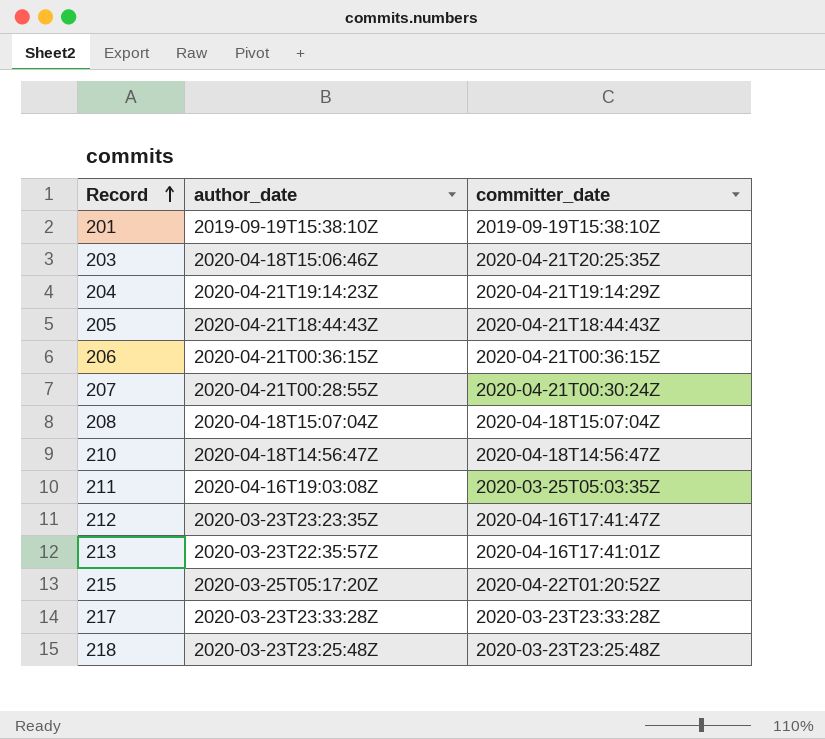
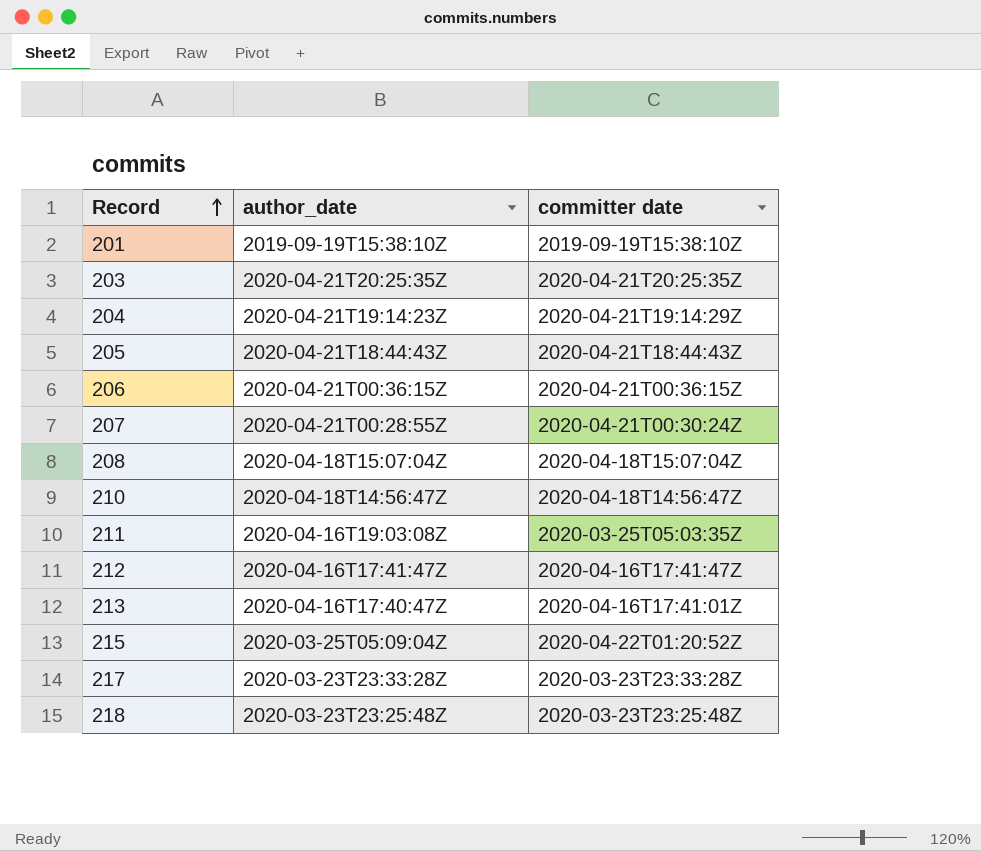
column name: committer_date -> committer date
203 | author_date: 2020-04-18T15:06:46Z -> 2020-04-21T20:25:35Z
212 | author_date: 2020-03-23T23:23:35Z -> 2020-04-16T17:41:47Z
213 | author_date: 2020-03-23T22:35:57Z -> 2020-04-16T17:40:47Z
215 | author_date: 2020-03-25T05:17:20Z -> 2020-03-25T05:09:04Z

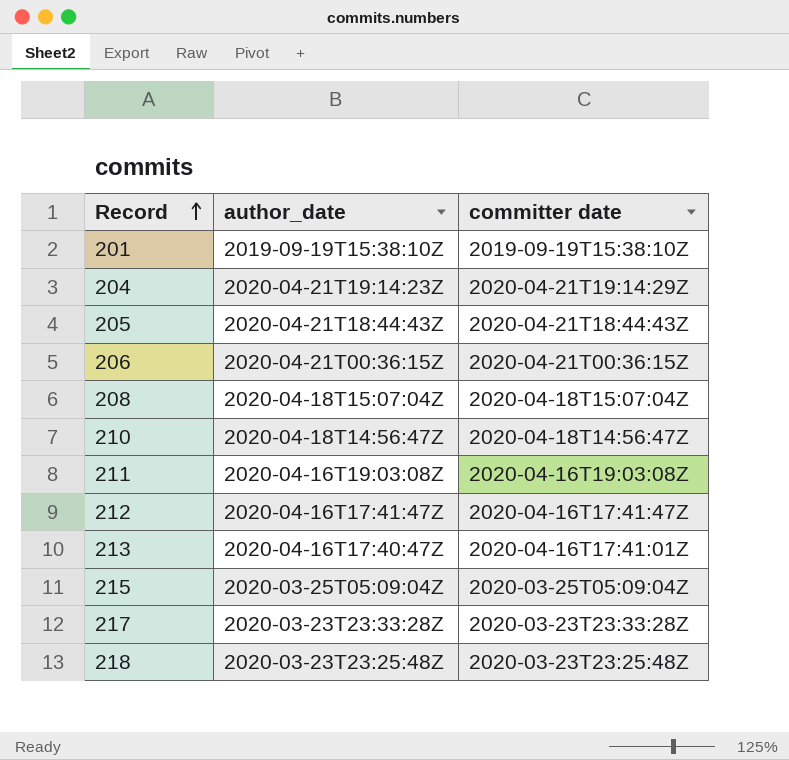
row 203: 2020-04-21T20:25:35Z | 2020-04-21T20:25:35Z -> none
row 207: 2020-04-21T00:28:55Z | 2020-04-21T00:30:24Z -> none
211 | committer date: 2020-03-25T05:03:35Z -> 2020-04-16T19:03:08Z
215 | committer date: 2020-04-22T01:20:52Z -> 2020-03-25T05:09:04Z

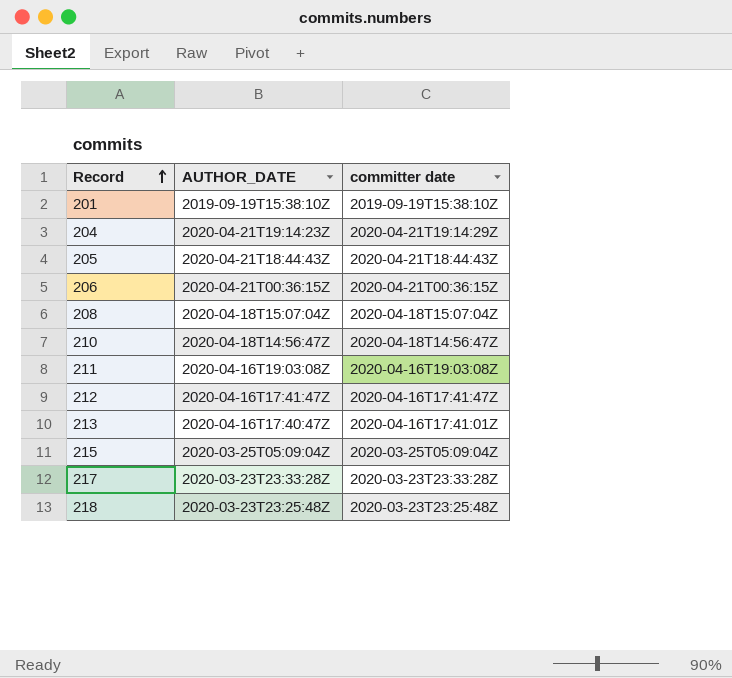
column name: author_date -> AUTHOR_DATE

